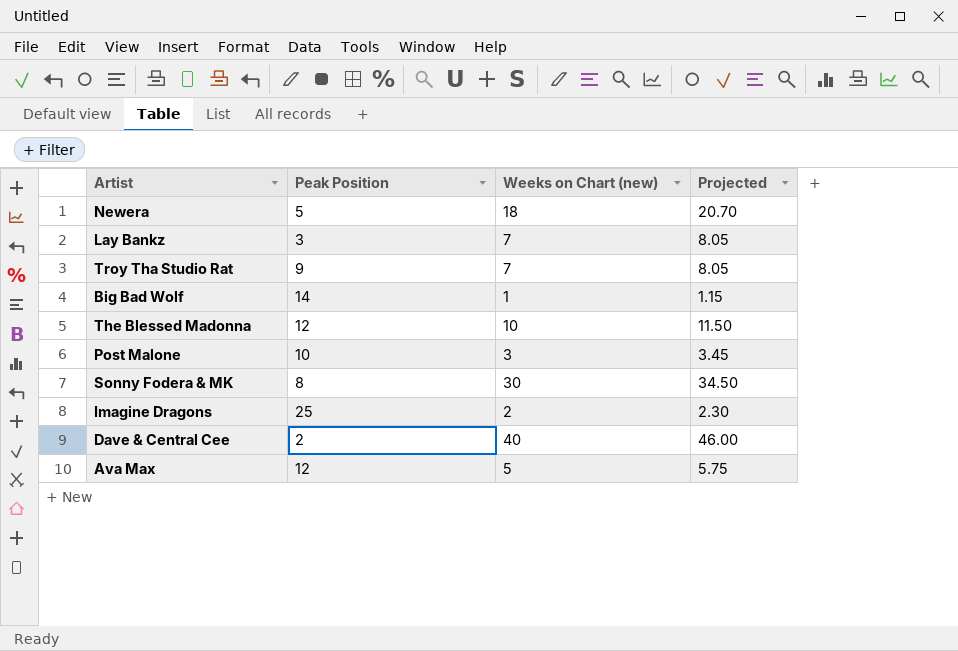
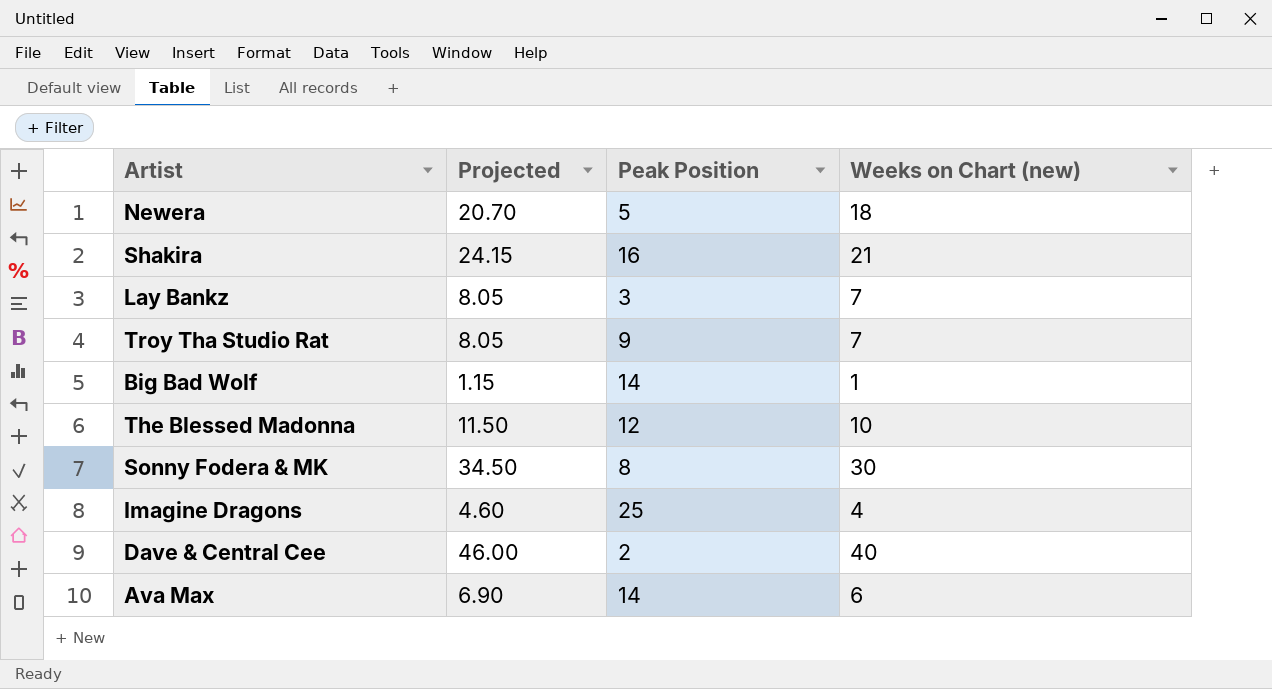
column Projected | position: 4 -> 2
row Post Malone: 10 | 3 | 3.45 -> none
row Shakira: none -> 24.15 | 16 | 21
Imagine Dragons | Projected: 2.30 -> 4.60
Imagine Dragons | Weeks on Chart (new): 2 -> 4
Ava Max | Projected: 5.75 -> 6.90
Ava Max | Peak Position: 12 -> 14
Ava Max | Weeks on Chart (new): 5 -> 6

